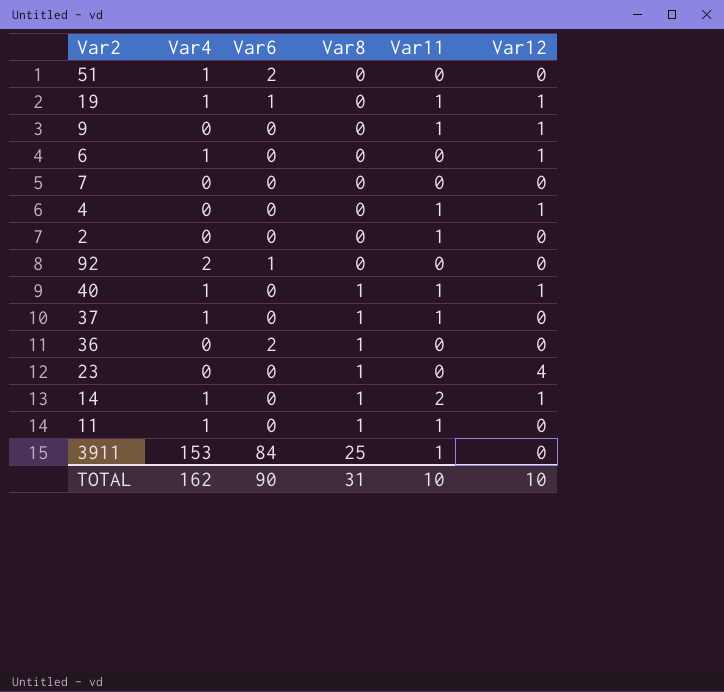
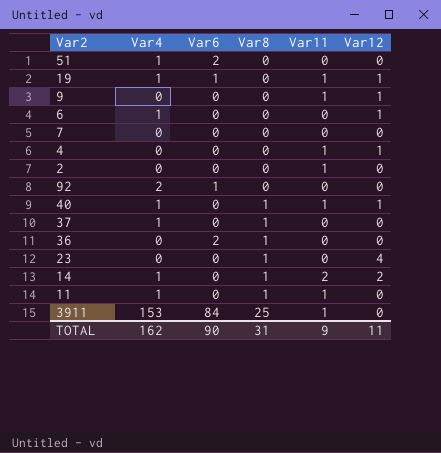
37 | Var11: 1 -> 0
14 | Var12: 1 -> 2
TOTAL | Var11: 10 -> 9
TOTAL | Var12: 10 -> 11

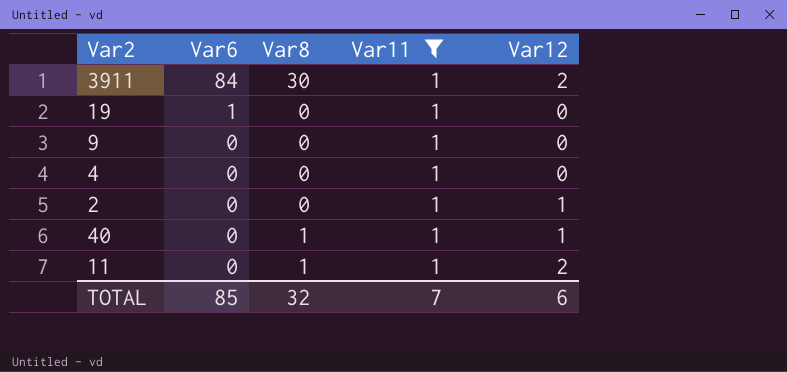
filter: none -> Var11 = 1
row order: Var8 ascending -> Var6 descending
column Var4 | position: 2 -> none
3911 | Var8: 25 -> 30
3911 | Var12: 0 -> 2
19 | Var12: 1 -> 0
9 | Var12: 1 -> 0
4 | Var12: 1 -> 0
2 | Var12: 0 -> 1
11 | Var12: 0 -> 2
TOTAL | Var6: 90 -> 85
TOTAL | Var8: 31 -> 32
TOTAL | Var11: 9 -> 7
TOTAL | Var12: 11 -> 6

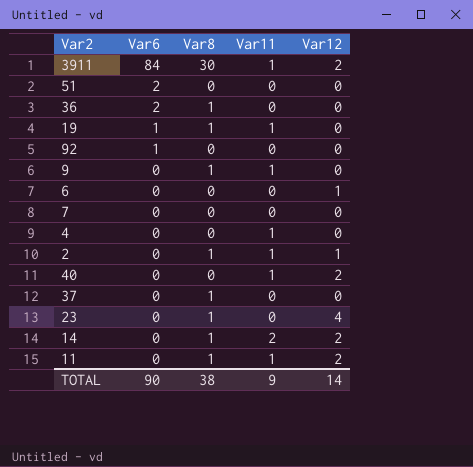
filter: Var11 = 1 -> none
19 | Var8: 0 -> 1
9 | Var8: 0 -> 1
2 | Var8: 0 -> 1
40 | Var8: 1 -> 0
40 | Var12: 1 -> 2
TOTAL | Var6: 85 -> 90
TOTAL | Var8: 32 -> 38
TOTAL | Var11: 7 -> 9
TOTAL | Var12: 6 -> 14

